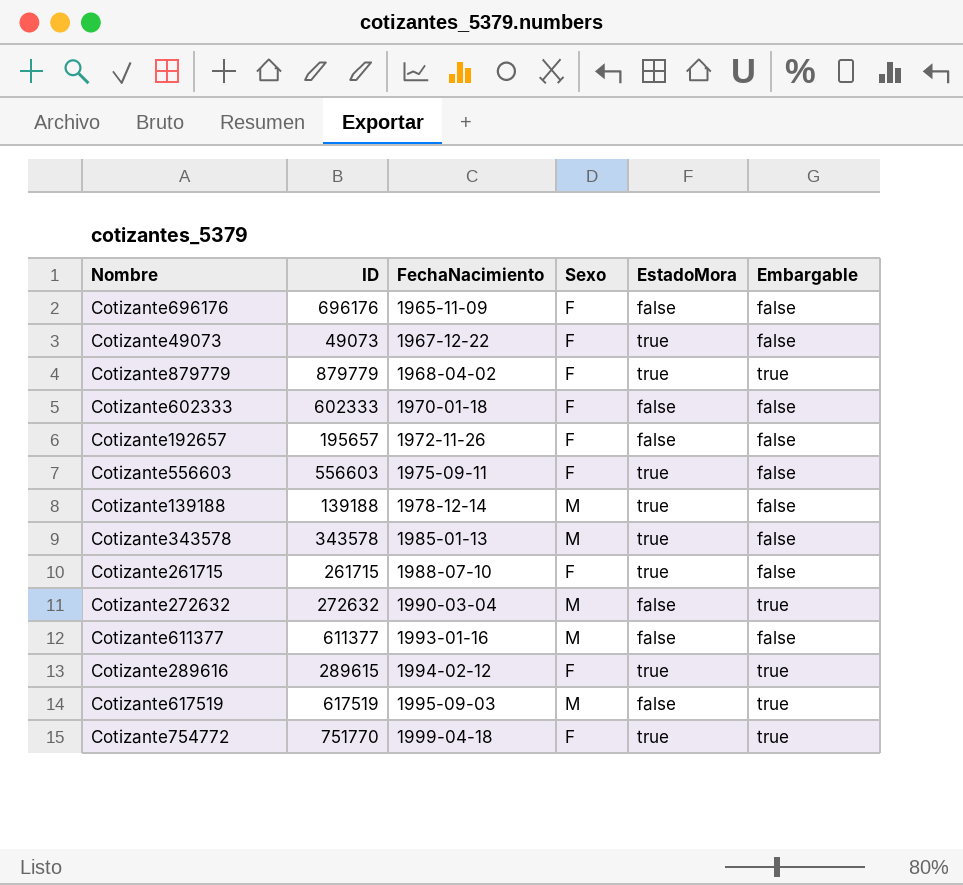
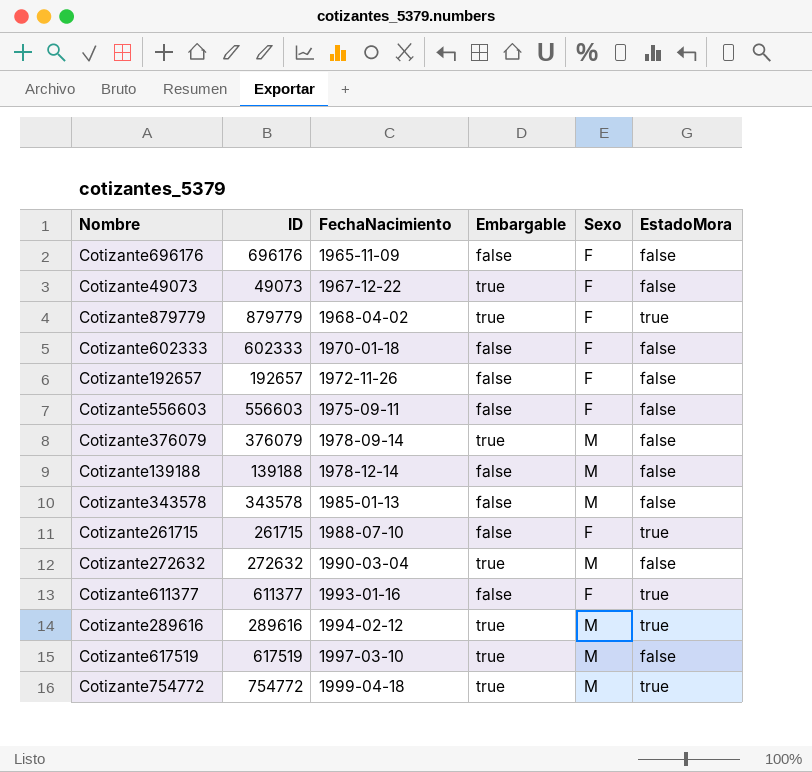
column Embargable | position: 6 -> 4
Cotizante49073 | Embargable: false -> true
Cotizante49073 | EstadoMora: true -> false
Cotizante192657 | ID: 195657 -> 192657
Cotizante556603 | EstadoMora: true -> false
row Cotizante376079: none -> 376079 | 1978-09-14 | true | M | false
Cotizante139188 | EstadoMora: true -> false
Cotizante343578 | EstadoMora: true -> false
Cotizante611377 | Sexo: M -> F
Cotizante611377 | EstadoMora: false -> true
Cotizante289616 | ID: 289615 -> 289616
Cotizante289616 | Sexo: F -> M
Cotizante617519 | FechaNacimiento: 1995-09-03 -> 1997-03-10
Cotizante754772 | ID: 751770 -> 754772
Cotizante754772 | Sexo: F -> M

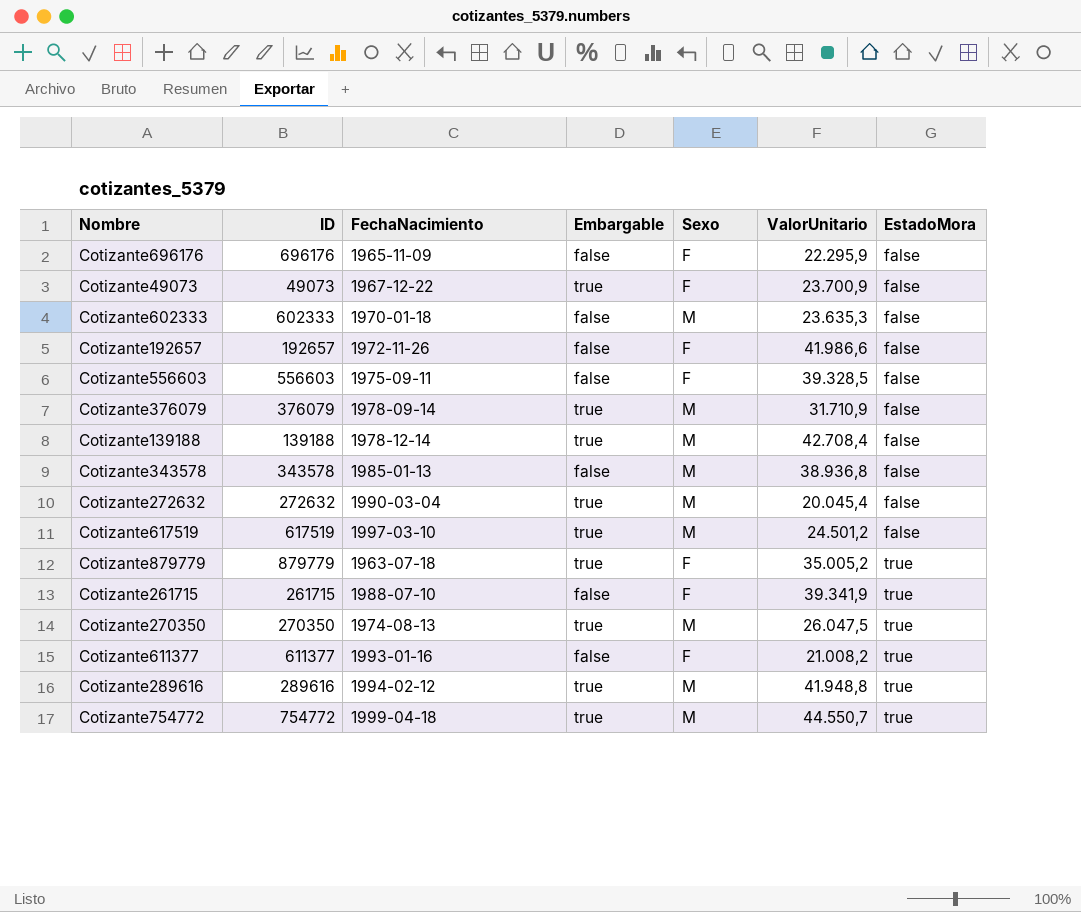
row order: FechaNacimiento ascending -> EstadoMora ascending
column ValorUnitario | position: none -> 6
Cotizante602333 | Sexo: F -> M
Cotizante139188 | Embargable: false -> true
Cotizante879779 | FechaNacimiento: 1968-04-02 -> 1963-07-18
row Cotizante270350: none -> 270350 | 1974-08-13 | true | M | 26.047,5 | true

